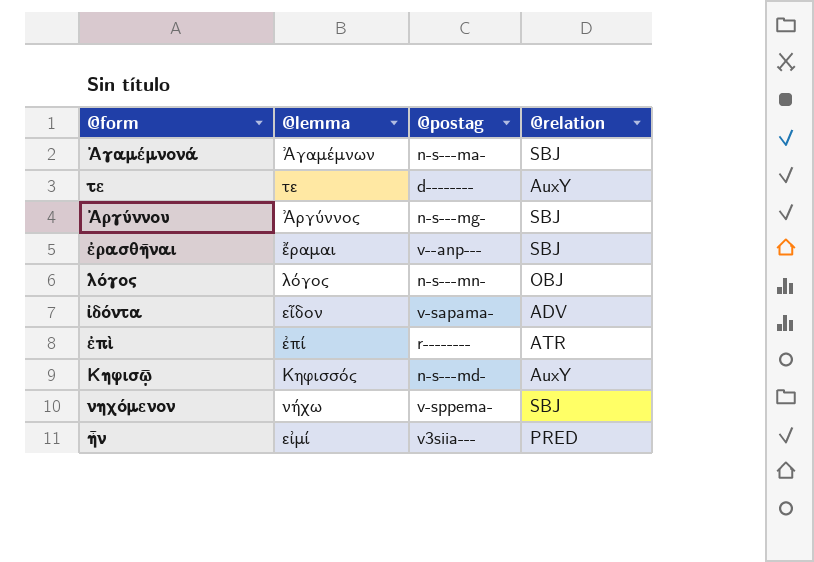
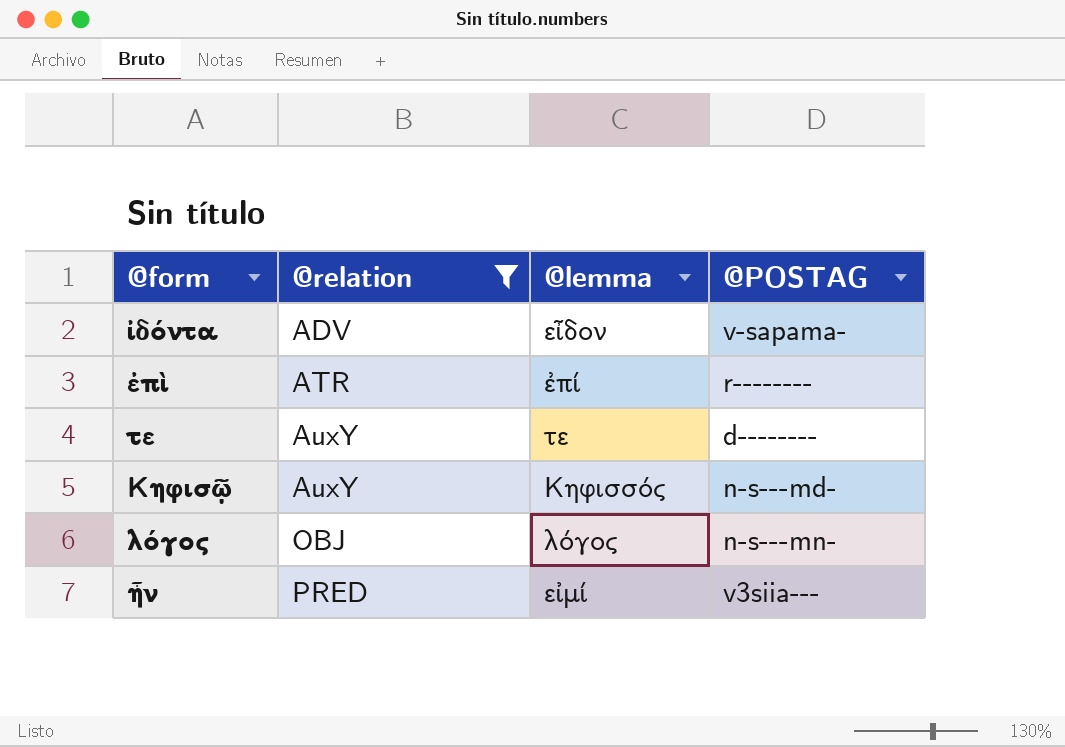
filter: none -> @relation != SBJ
row order: none -> @relation ascending
column @relation | position: 4 -> 2
column name: @postag -> @POSTAG

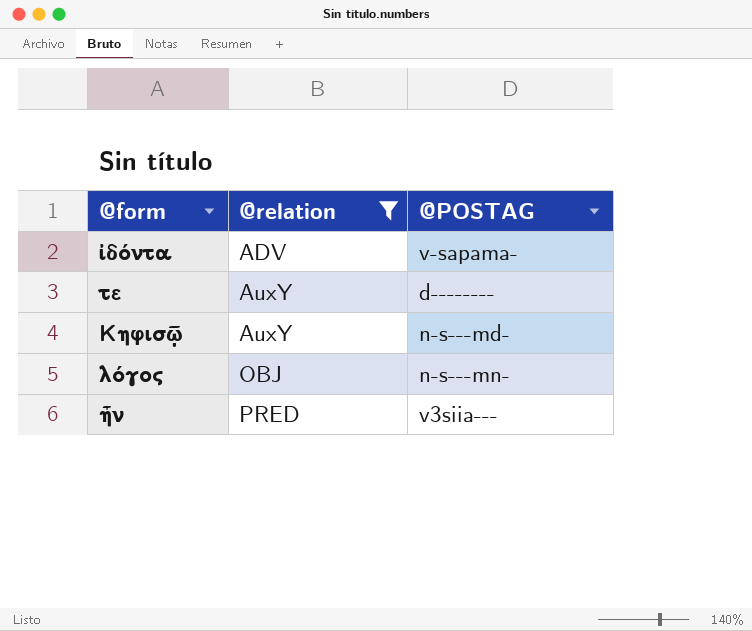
column @lemma | position: 3 -> none
row ἐπὶ: ATR | ἐπί | r-------- -> none

